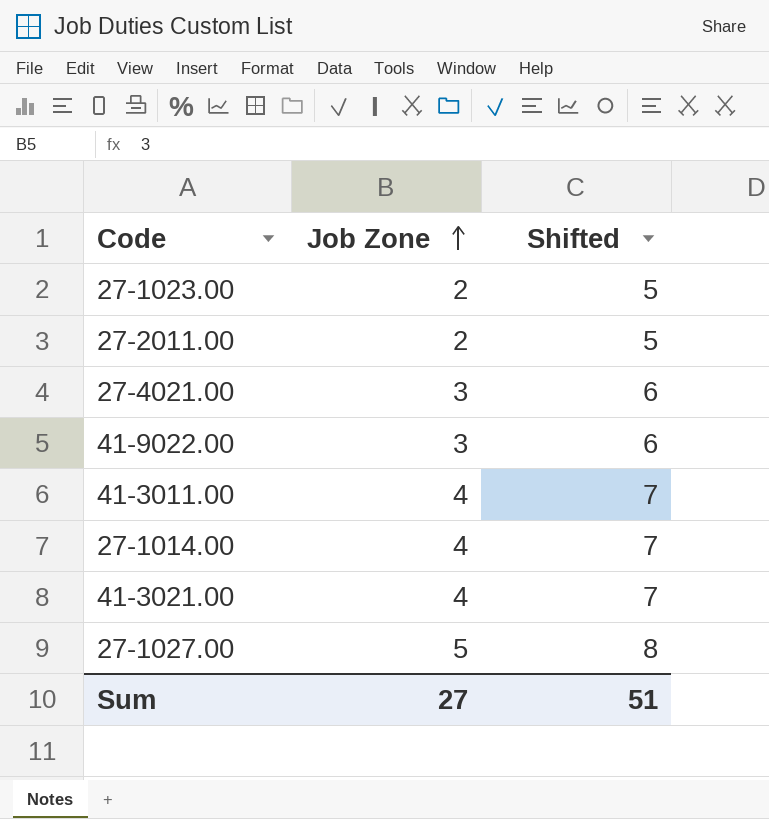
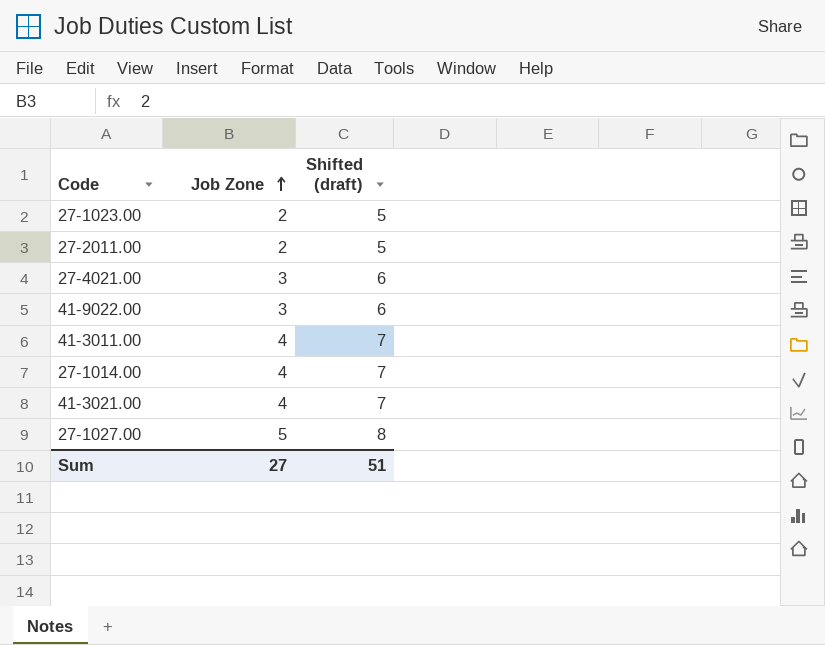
column name: Shifted -> Shifted (draft)

